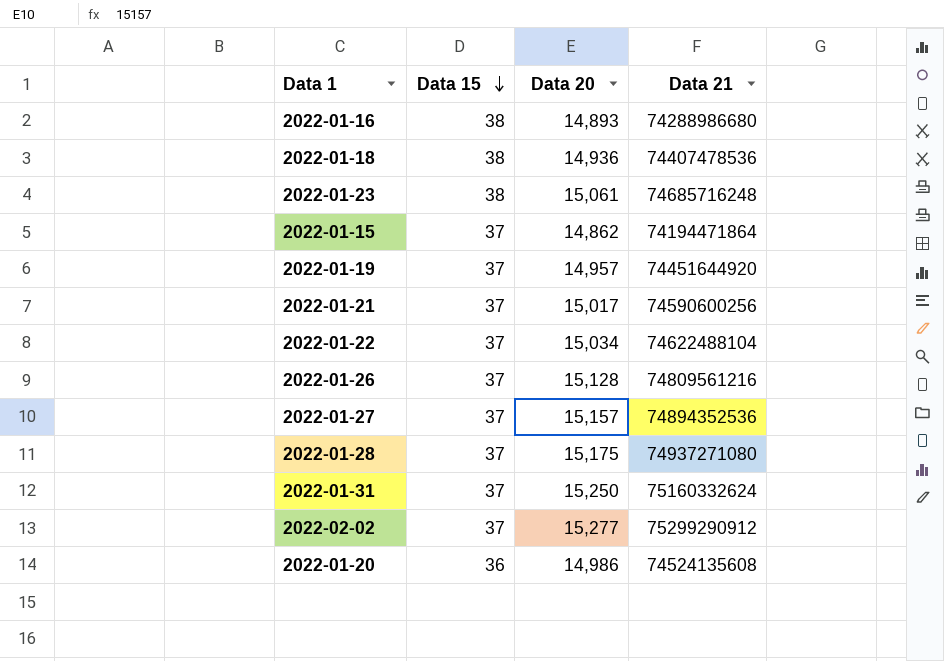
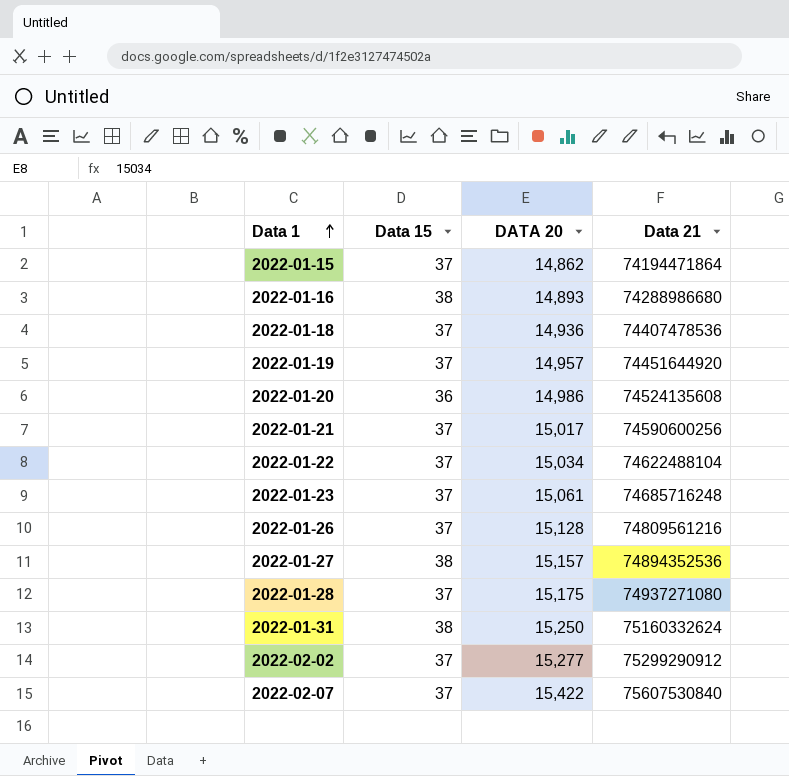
row order: Data 15 descending -> Data 1 ascending
column name: Data 20 -> DATA 20
2022-01-18 | Data 15: 38 -> 37
2022-01-23 | Data 15: 38 -> 37
2022-01-27 | Data 15: 37 -> 38
2022-01-31 | Data 15: 37 -> 38
row 2022-02-07: none -> 37 | 15,422 | 75607530840

